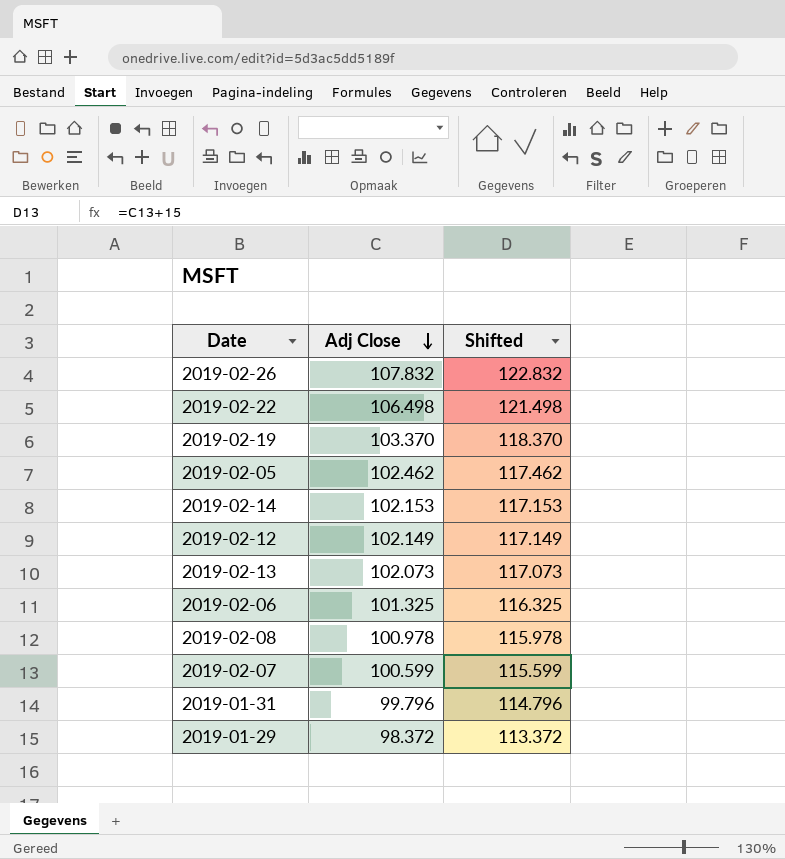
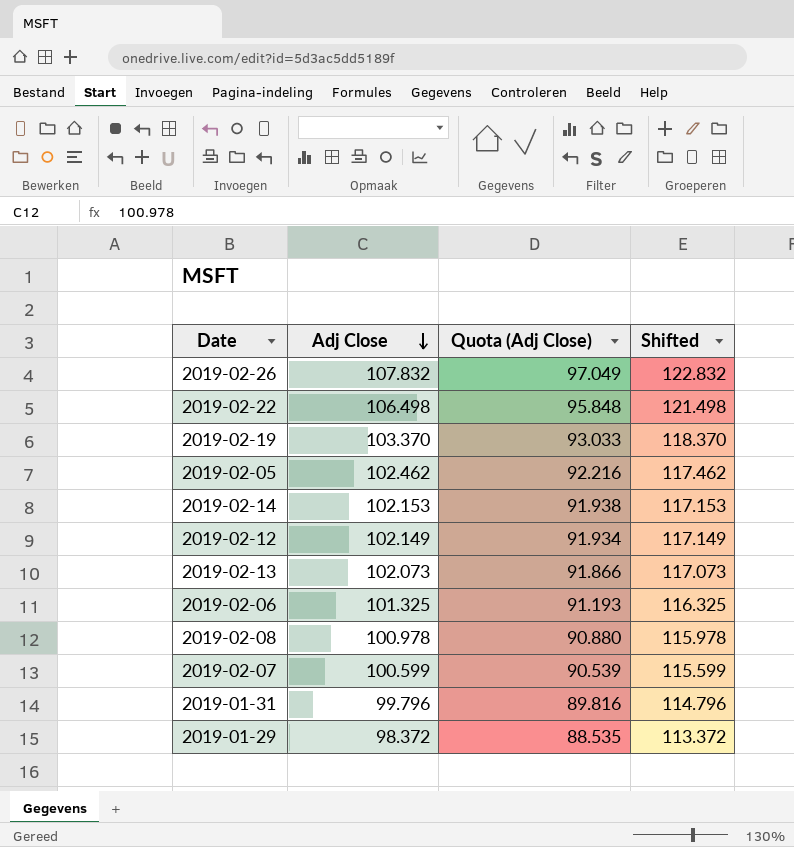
column Quota (Adj Close) | formula: none -> [Adj Close] * 0.9

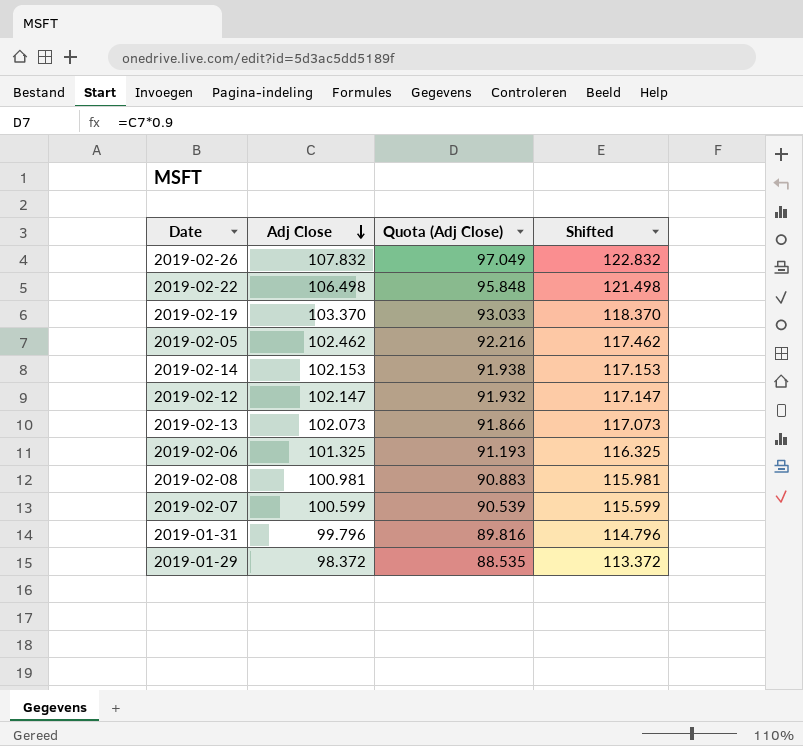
2019-02-12 | Adj Close: 102.149 -> 102.147
2019-02-12 | Quota (Adj Close): 91.934 -> 91.932
2019-02-12 | Shifted: 117.149 -> 117.147
2019-02-08 | Adj Close: 100.978 -> 100.981
2019-02-08 | Quota (Adj Close): 90.880 -> 90.883
2019-02-08 | Shifted: 115.978 -> 115.981

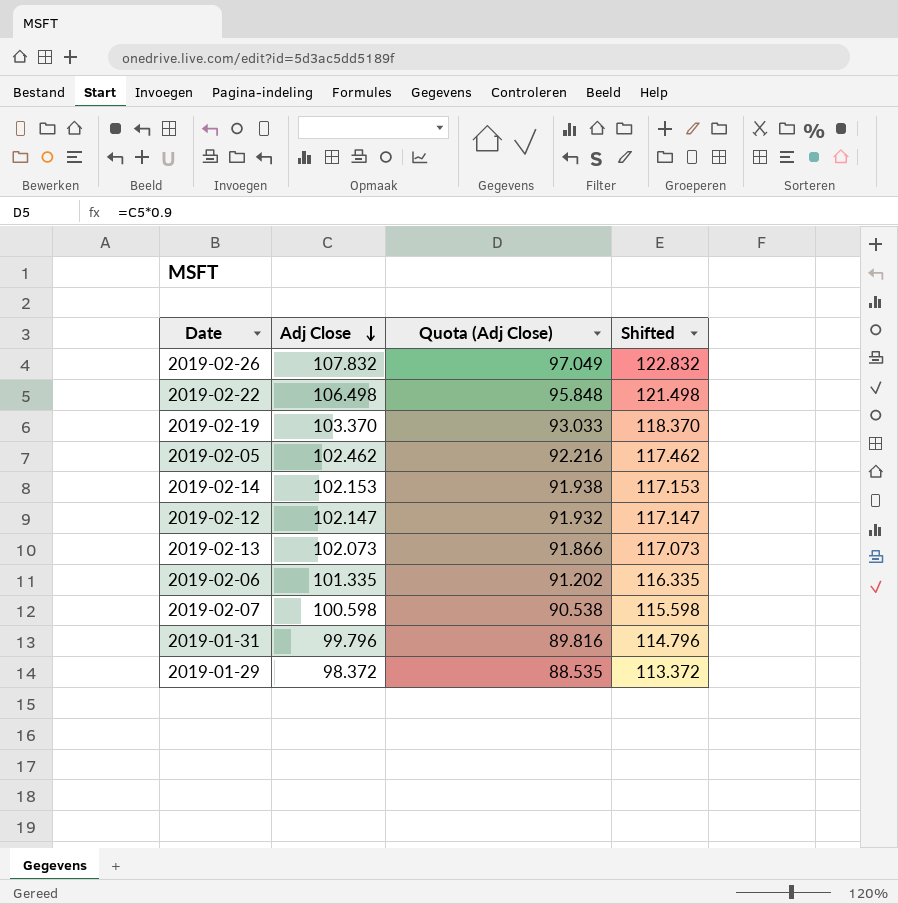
row 2019-02-08: 100.981 | 90.883 | 115.981 -> none
2019-02-06 | Adj Close: 101.325 -> 101.335
2019-02-06 | Quota (Adj Close): 91.193 -> 91.202
2019-02-06 | Shifted: 116.325 -> 116.335
2019-02-07 | Adj Close: 100.599 -> 100.598
2019-02-07 | Quota (Adj Close): 90.539 -> 90.538
2019-02-07 | Shifted: 115.599 -> 115.598

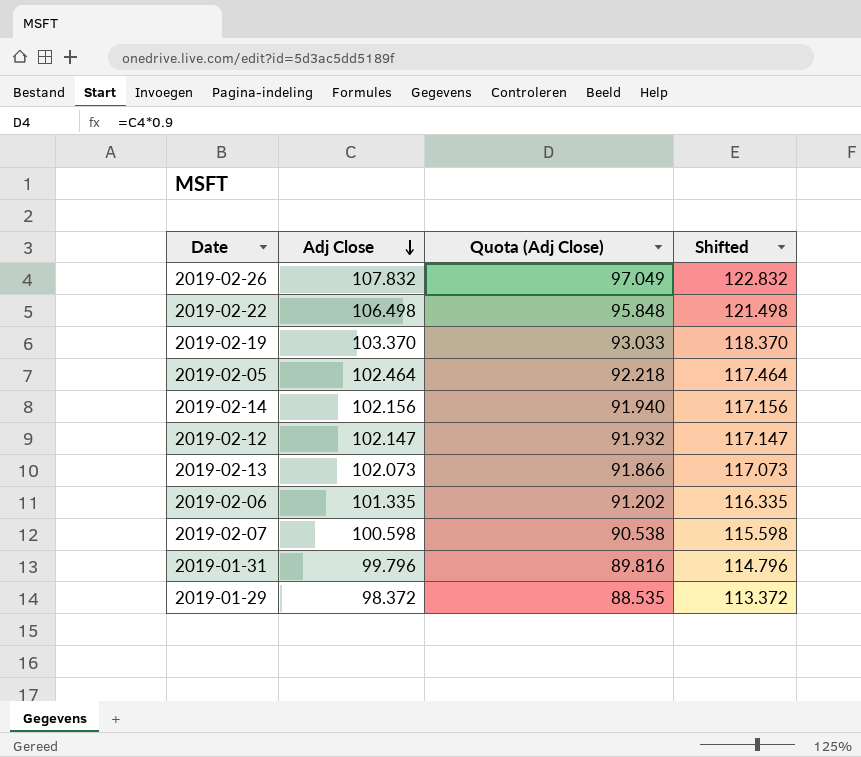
2019-02-05 | Adj Close: 102.462 -> 102.464
2019-02-05 | Quota (Adj Close): 92.216 -> 92.218
2019-02-05 | Shifted: 117.462 -> 117.464
2019-02-14 | Adj Close: 102.153 -> 102.156
2019-02-14 | Quota (Adj Close): 91.938 -> 91.940
2019-02-14 | Shifted: 117.153 -> 117.156

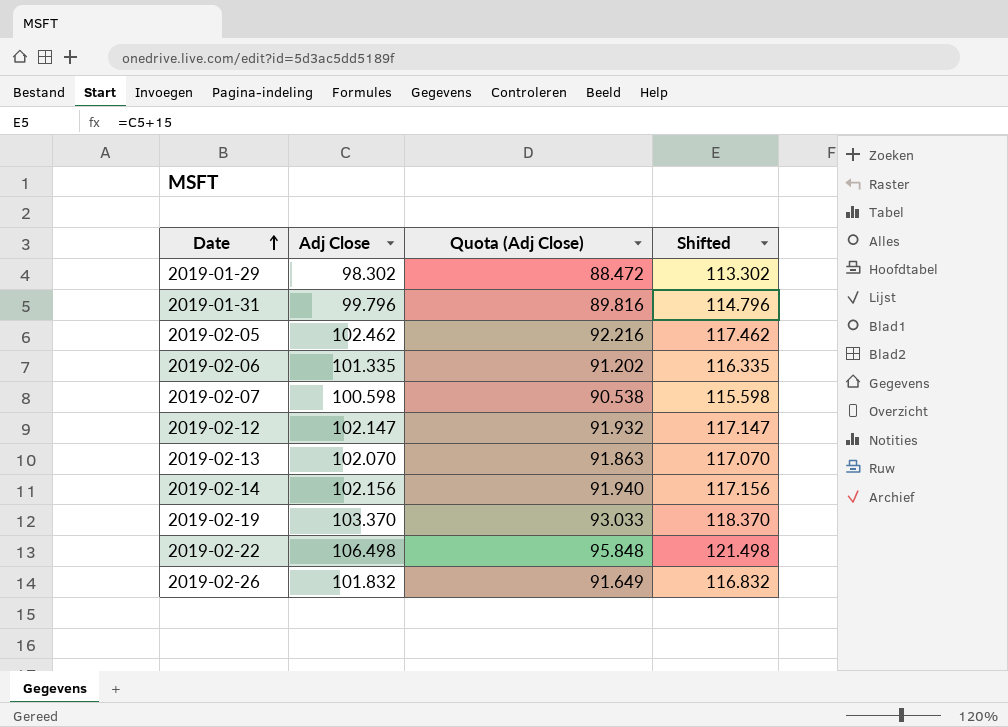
row order: Adj Close descending -> Date ascending
2019-01-29 | Adj Close: 98.372 -> 98.302
2019-01-29 | Quota (Adj Close): 88.535 -> 88.472
2019-01-29 | Shifted: 113.372 -> 113.302
2019-02-05 | Adj Close: 102.464 -> 102.462
2019-02-05 | Quota (Adj Close): 92.218 -> 92.216
2019-02-05 | Shifted: 117.464 -> 117.462
2019-02-13 | Adj Close: 102.073 -> 102.070
2019-02-13 | Quota (Adj Close): 91.866 -> 91.863
2019-02-13 | Shifted: 117.073 -> 117.070
2019-02-26 | Adj Close: 107.832 -> 101.832
2019-02-26 | Quota (Adj Close): 97.049 -> 91.649
2019-02-26 | Shifted: 122.832 -> 116.832

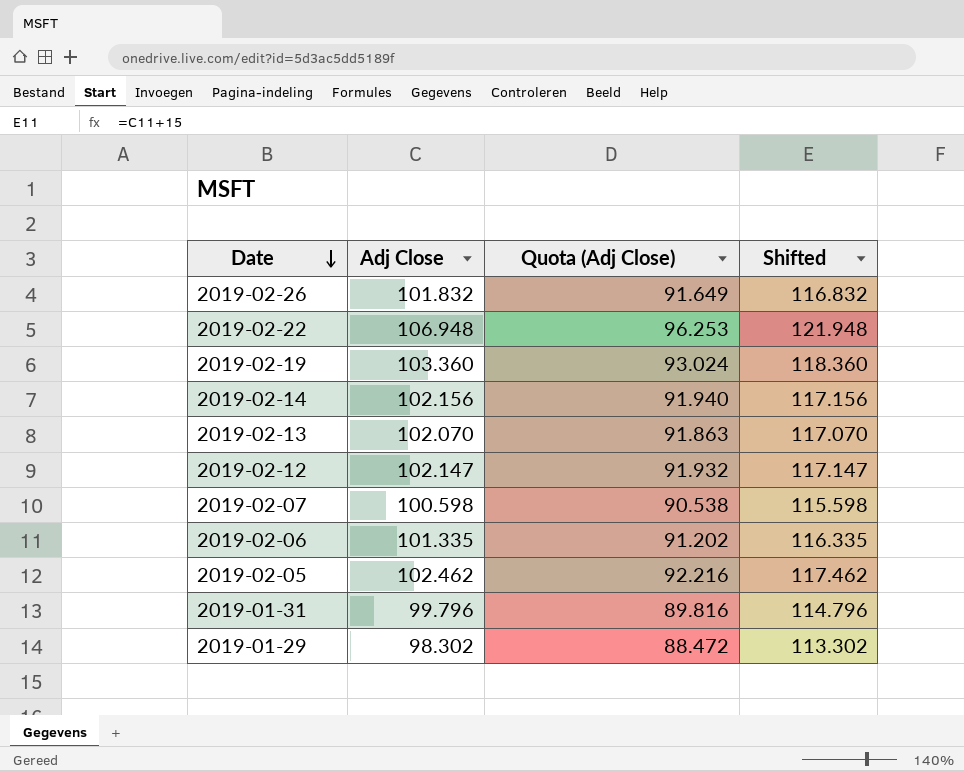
row order: Date ascending -> Date descending
2019-02-22 | Adj Close: 106.498 -> 106.948
2019-02-22 | Quota (Adj Close): 95.848 -> 96.253
2019-02-22 | Shifted: 121.498 -> 121.948
2019-02-19 | Adj Close: 103.370 -> 103.360
2019-02-19 | Quota (Adj Close): 93.033 -> 93.024
2019-02-19 | Shifted: 118.370 -> 118.360

